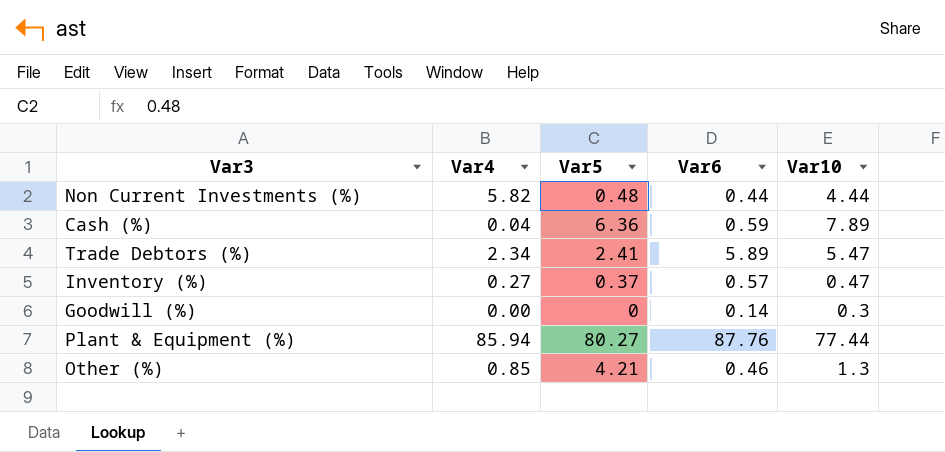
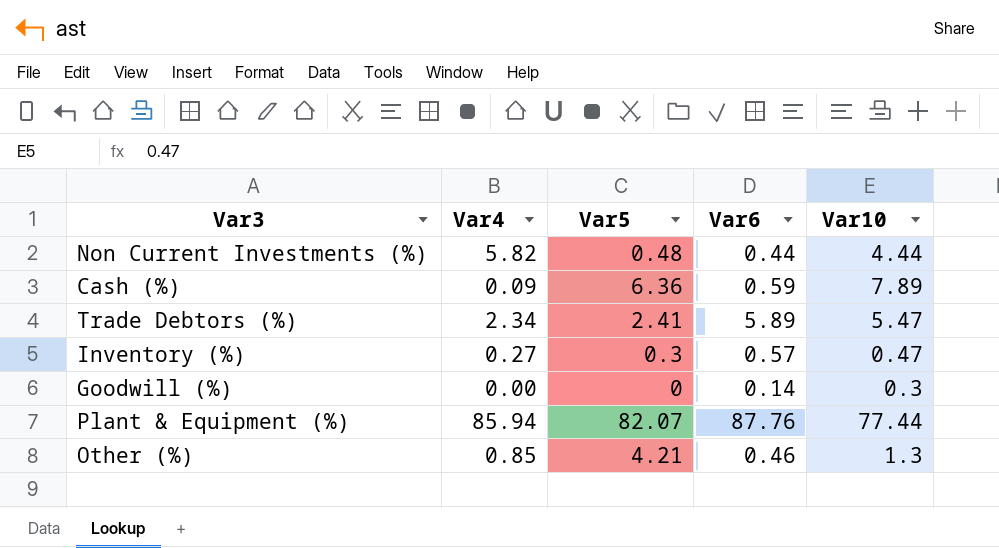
Cash (%) | Var4: 0.04 -> 0.09
Inventory (%) | Var5: 0.37 -> 0.3
Plant & Equipment (%) | Var5: 80.27 -> 82.07

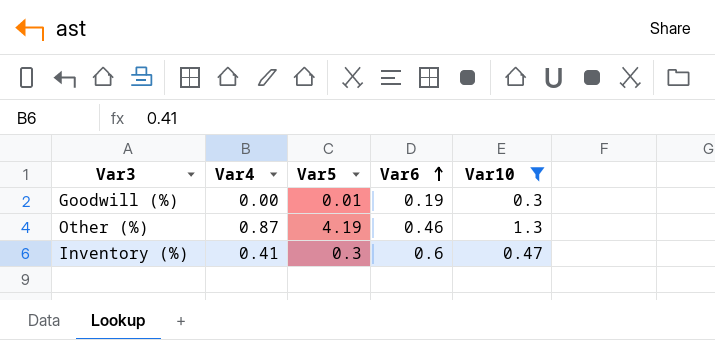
filter: none -> Var10 <= 1.3
row order: none -> Var6 ascending
Goodwill (%) | Var5: 0 -> 0.01
Goodwill (%) | Var6: 0.14 -> 0.19
Other (%) | Var4: 0.85 -> 0.87
Other (%) | Var5: 4.21 -> 4.19
Inventory (%) | Var4: 0.27 -> 0.41
Inventory (%) | Var6: 0.57 -> 0.6

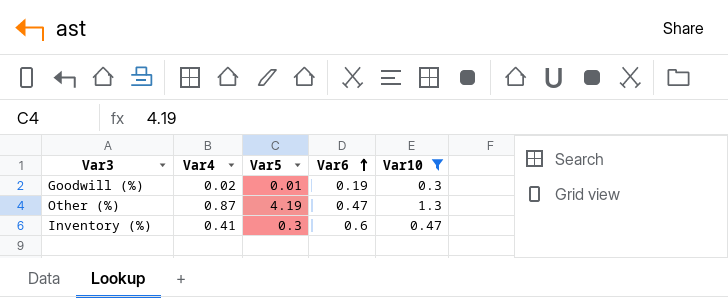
Goodwill (%) | Var4: 0.00 -> 0.02
Other (%) | Var6: 0.46 -> 0.47

